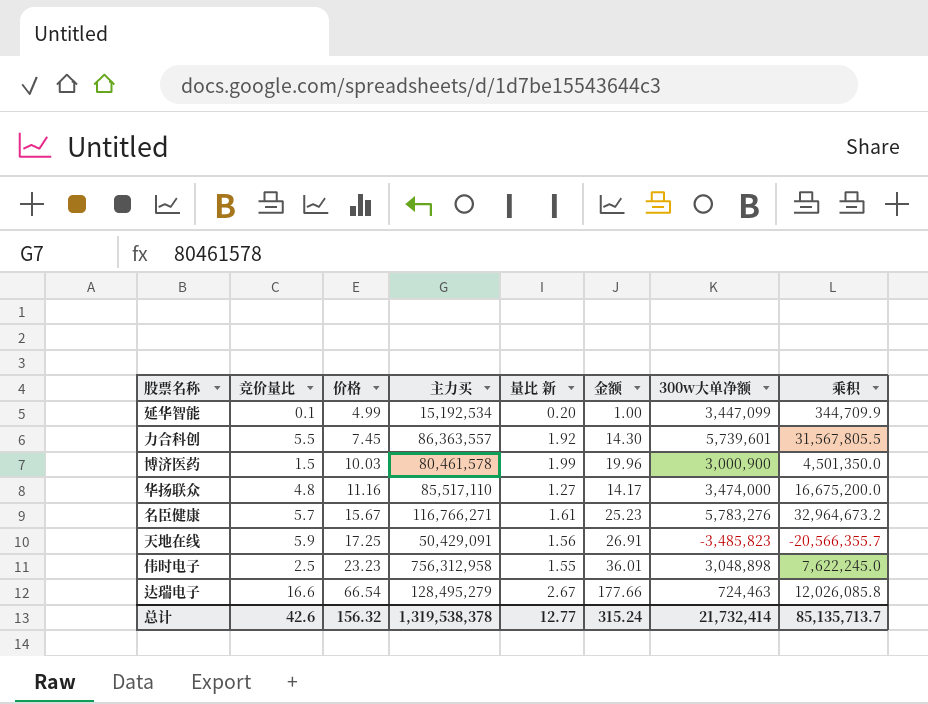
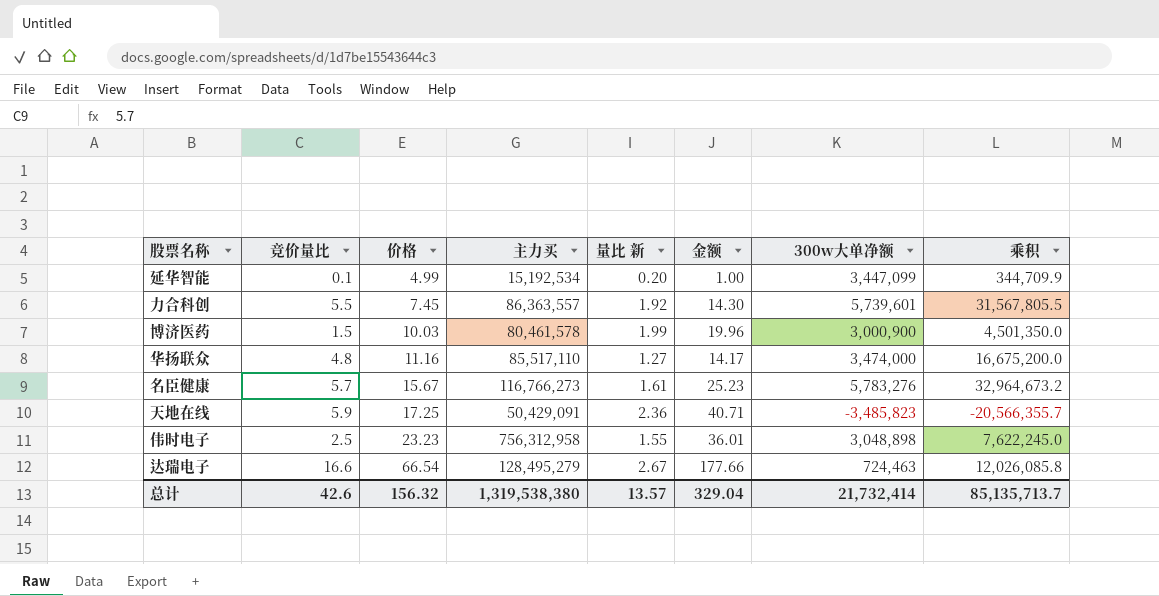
名臣健康 | 主力买: 116,766,271 -> 116,766,273
天地在线 | 量比 新: 1.56 -> 2.36
天地在线 | 金额: 26.91 -> 40.71
总计 | 主力买: 1,319,538,378 -> 1,319,538,380
总计 | 量比 新: 12.77 -> 13.57
总计 | 金额: 315.24 -> 329.04

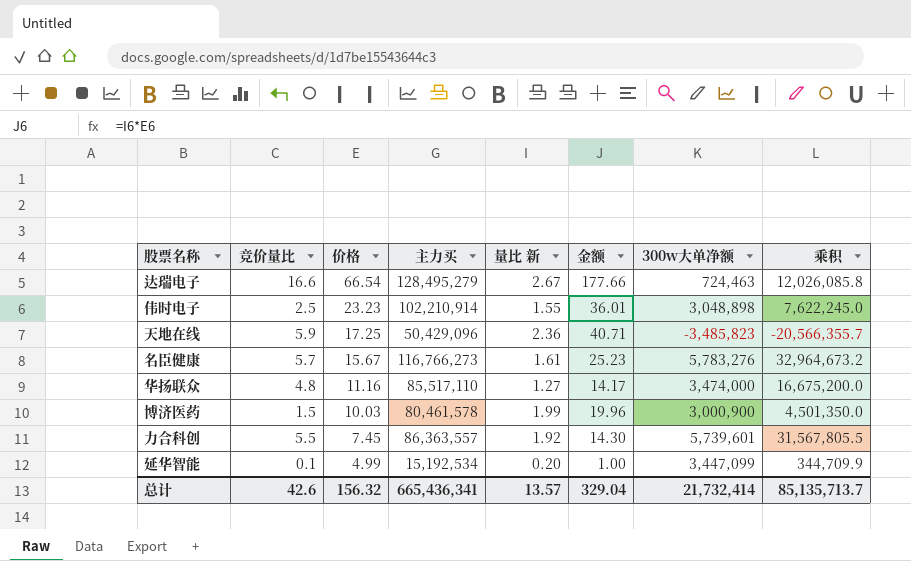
row order: 价格 ascending -> 价格 descending
伟时电子 | 主力买: 756,312,958 -> 102,210,914
天地在线 | 主力买: 50,429,091 -> 50,429,096
总计 | 主力买: 1,319,538,380 -> 665,436,341

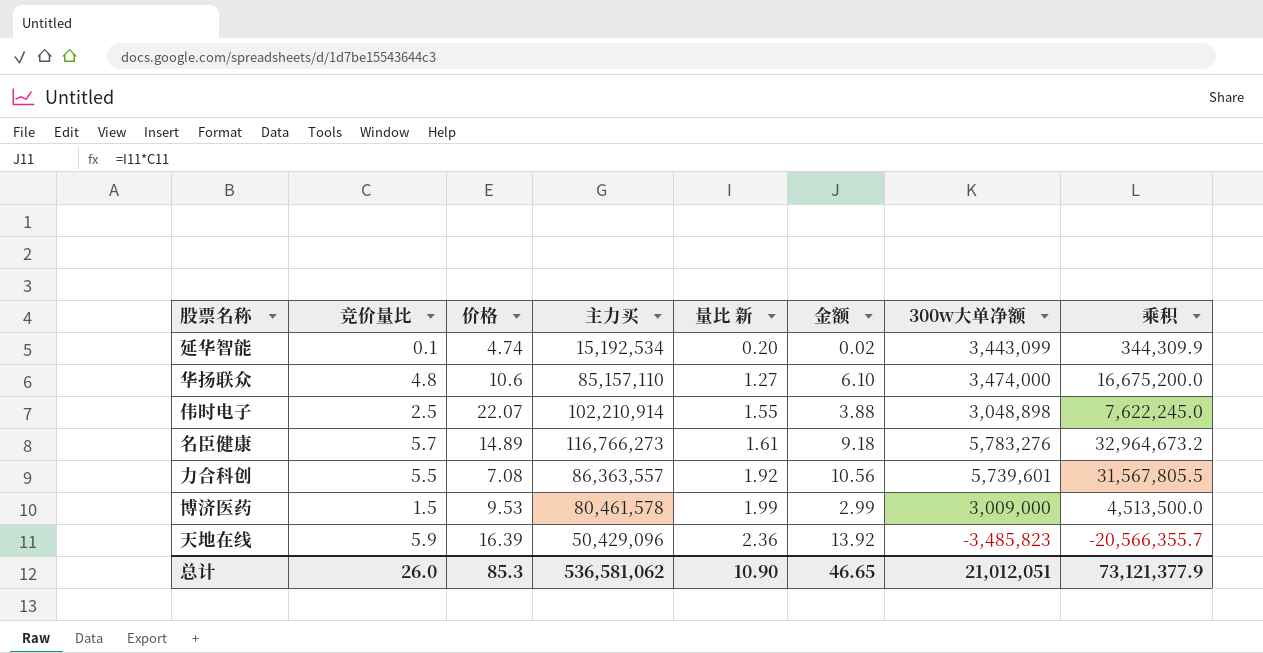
row order: 价格 descending -> 量比 新 ascending
column 金额 | formula: [价格] * [量比 新] -> [竞价量比] * [量比 新]
row 达瑞电子: 16.6 | 66.54 | 128,495,279 | 2.67 | 177.66 | 724,463 | 12,026,085.8 -> none
延华智能 | 价格: 4.99 -> 4.74
延华智能 | 300w大单净额: 3,447,099 -> 3,443,099
延华智能 | 乘积: 344,709.9 -> 344,309.9
华扬联众 | 价格: 11.16 -> 10.6
华扬联众 | 主力买: 85,517,110 -> 85,157,110
伟时电子 | 价格: 23.23 -> 22.07
名臣健康 | 价格: 15.67 -> 14.89
力合科创 | 价格: 7.45 -> 7.08
博济医药 | 价格: 10.03 -> 9.53
博济医药 | 300w大单净额: 3,000,900 -> 3,009,000
博济医药 | 乘积: 4,501,350.0 -> 4,513,500.0
天地在线 | 价格: 17.25 -> 16.39
总计 | 竞价量比: 42.6 -> 26.0
总计 | 价格: 156.32 -> 85.3
总计 | 主力买: 665,436,341 -> 536,581,062
总计 | 量比 新: 13.57 -> 10.90
总计 | 金额: 329.04 -> 46.65
总计 | 300w大单净额: 21,732,414 -> 21,012,051
总计 | 乘积: 85,135,713.7 -> 73,121,377.9

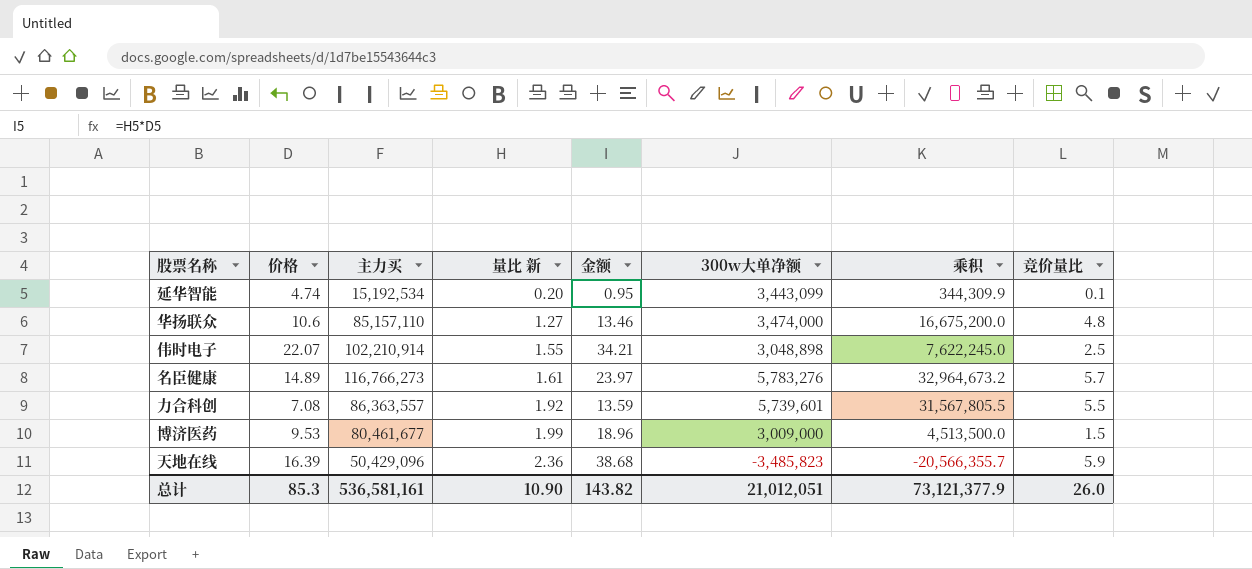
column 金额 | formula: [竞价量比] * [量比 新] -> [价格] * [量比 新]
column 竞价量比 | position: 2 -> 8
博济医药 | 主力买: 80,461,578 -> 80,461,677
总计 | 主力买: 536,581,062 -> 536,581,161
总计 | 金额: 46.65 -> 143.82

